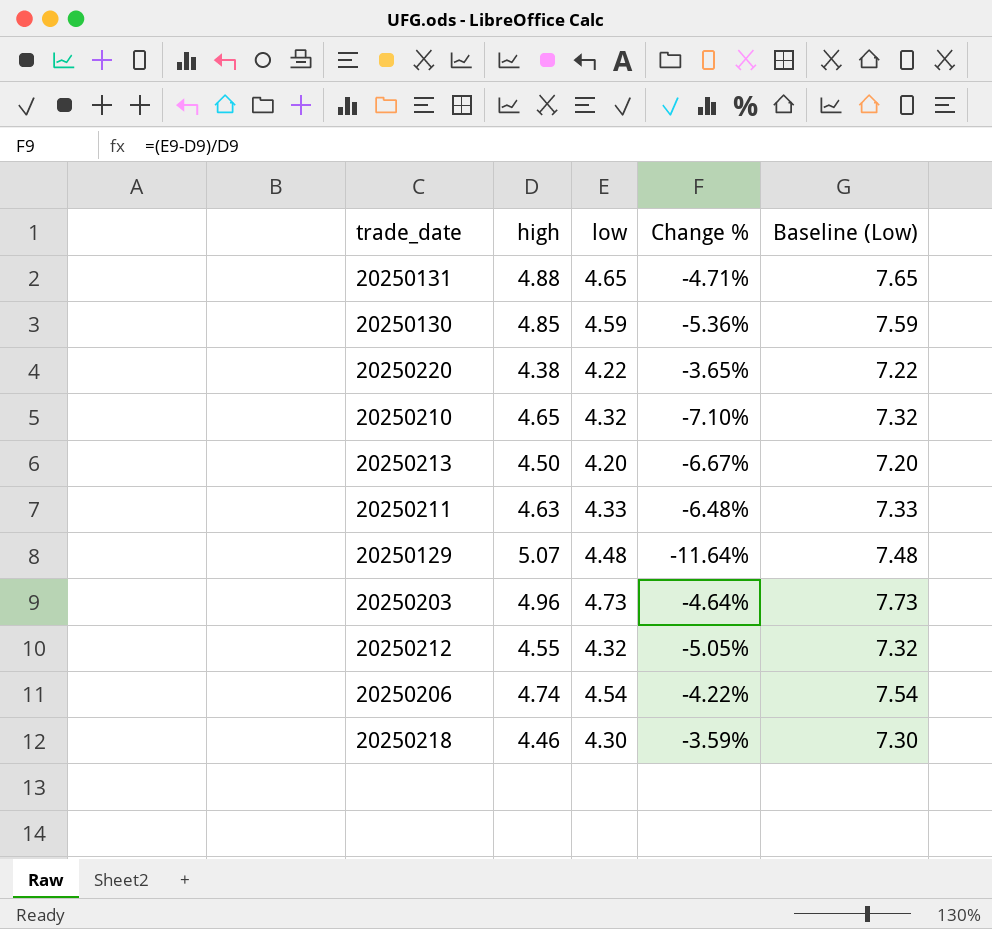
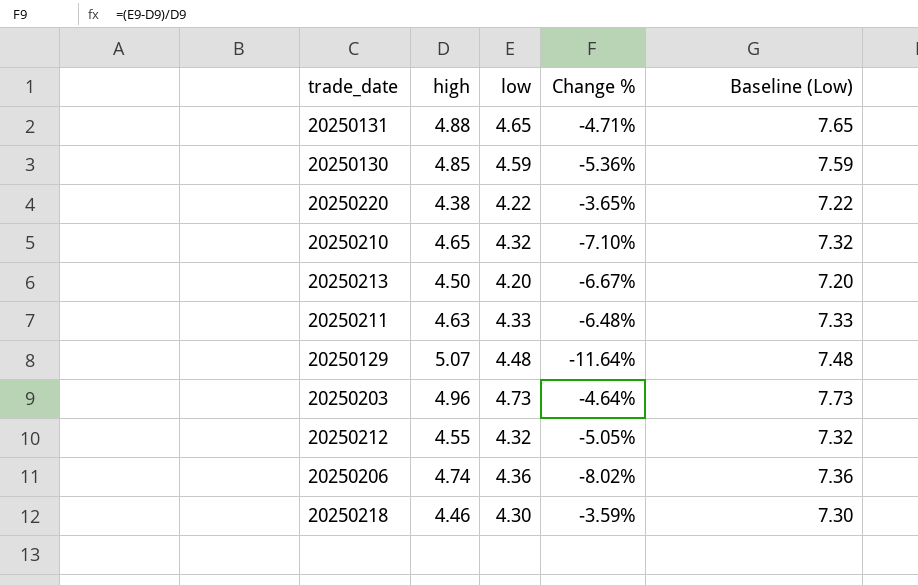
20250206 | low: 4.54 -> 4.36
20250206 | Change %: -4.22% -> -8.02%
20250206 | Baseline (Low): 7.54 -> 7.36

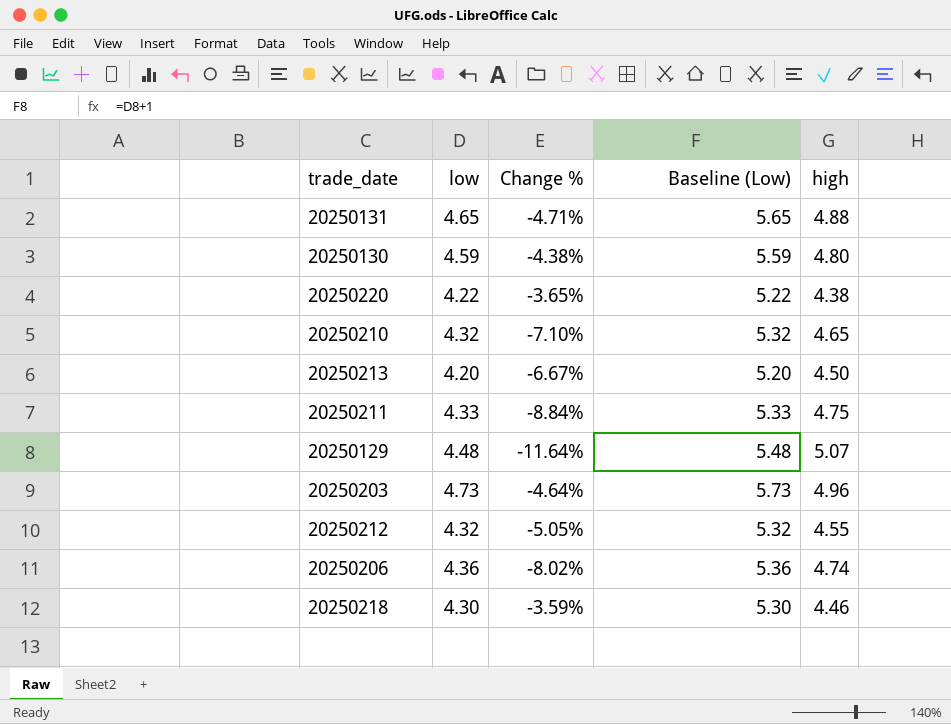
column Baseline (Low) | formula: [low] + 3 -> [low] + 1
column high | position: 2 -> 5
20250130 | Change %: -5.36% -> -4.38%
20250130 | high: 4.85 -> 4.80
20250211 | Change %: -6.48% -> -8.84%
20250211 | high: 4.63 -> 4.75

